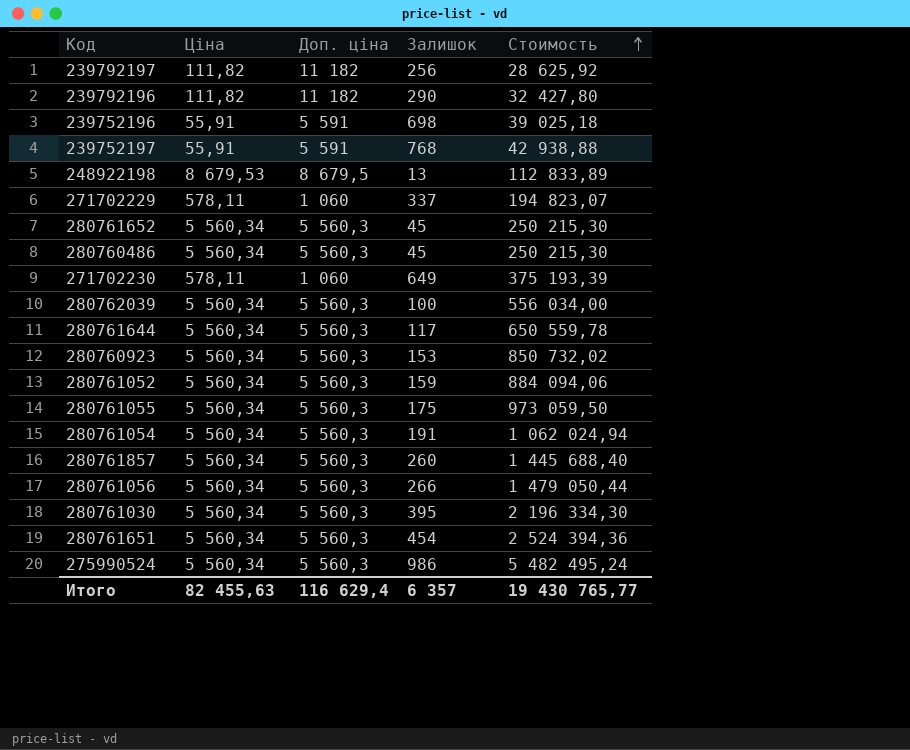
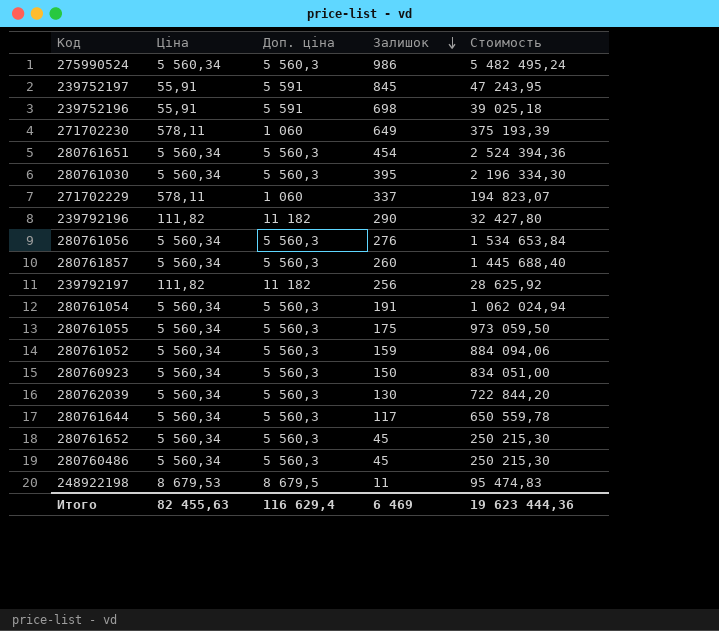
row order: Стоимость ascending -> Залишок descending
239752197 | Залишок: 768 -> 845
239752197 | Стоимость: 42 938,88 -> 47 243,95
280761056 | Залишок: 266 -> 276
280761056 | Стоимость: 1 479 050,44 -> 1 534 653,84
280760923 | Залишок: 153 -> 150
280760923 | Стоимость: 850 732,02 -> 834 051,00
280762039 | Залишок: 100 -> 130
280762039 | Стоимость: 556 034,00 -> 722 844,20
248922198 | Залишок: 13 -> 11
248922198 | Стоимость: 112 833,89 -> 95 474,83
Итого | Залишок: 6 357 -> 6 469
Итого | Стоимость: 19 430 765,77 -> 19 623 444,36

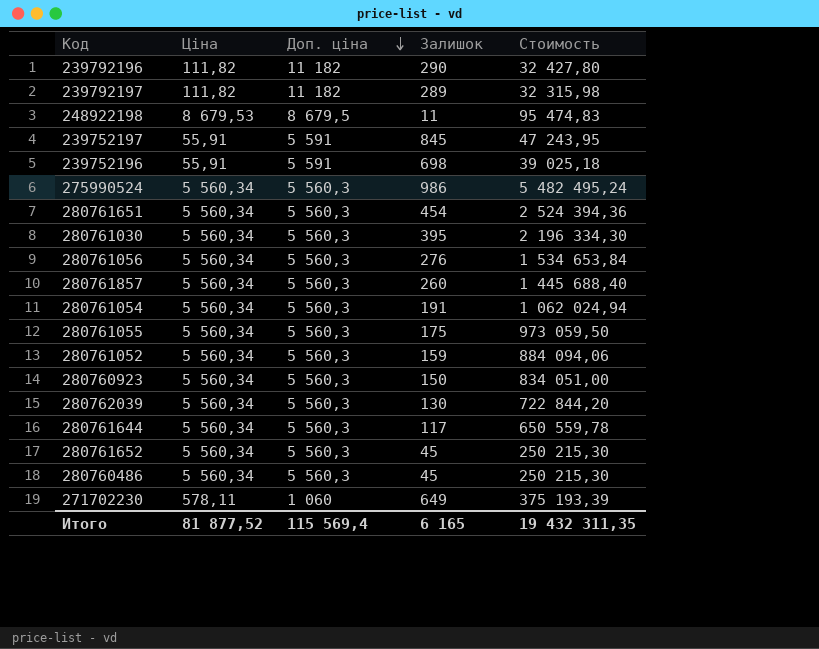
row order: Залишок descending -> Доп. ціна descending
row 271702229: 578,11 | 1 060 | 337 | 194 823,07 -> none
239792197 | Залишок: 256 -> 289
239792197 | Стоимость: 28 625,92 -> 32 315,98
Итого | Ціна: 82 455,63 -> 81 877,52
Итого | Доп. ціна: 116 629,4 -> 115 569,4
Итого | Залишок: 6 469 -> 6 165
Итого | Стоимость: 19 623 444,36 -> 19 432 311,35

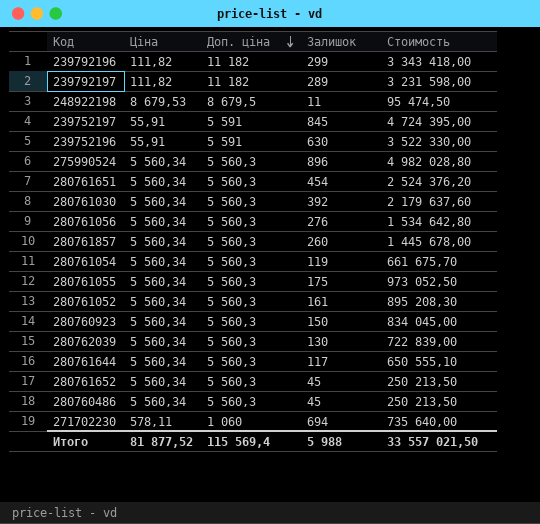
column Стоимость | formula: [Ціна] * [Залишок] -> [Доп. ціна] * [Залишок]
239792196 | Залишок: 290 -> 299
239752196 | Залишок: 698 -> 630
275990524 | Залишок: 986 -> 896
280761030 | Залишок: 395 -> 392
280761054 | Залишок: 191 -> 119
280761052 | Залишок: 159 -> 161
271702230 | Залишок: 649 -> 694
Итого | Залишок: 6 165 -> 5 988
Итого | Стоимость: 19 432 311,35 -> 33 557 021,50

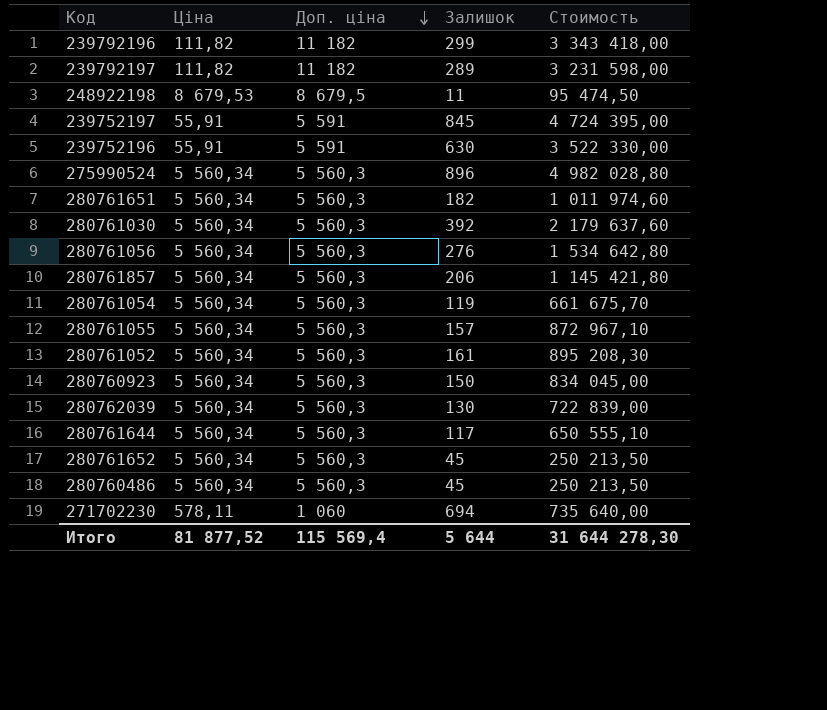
280761651 | Залишок: 454 -> 182
280761651 | Стоимость: 2 524 376,20 -> 1 011 974,60
280761857 | Залишок: 260 -> 206
280761857 | Стоимость: 1 445 678,00 -> 1 145 421,80
280761055 | Залишок: 175 -> 157
280761055 | Стоимость: 973 052,50 -> 872 967,10
Итого | Залишок: 5 988 -> 5 644
Итого | Стоимость: 33 557 021,50 -> 31 644 278,30

